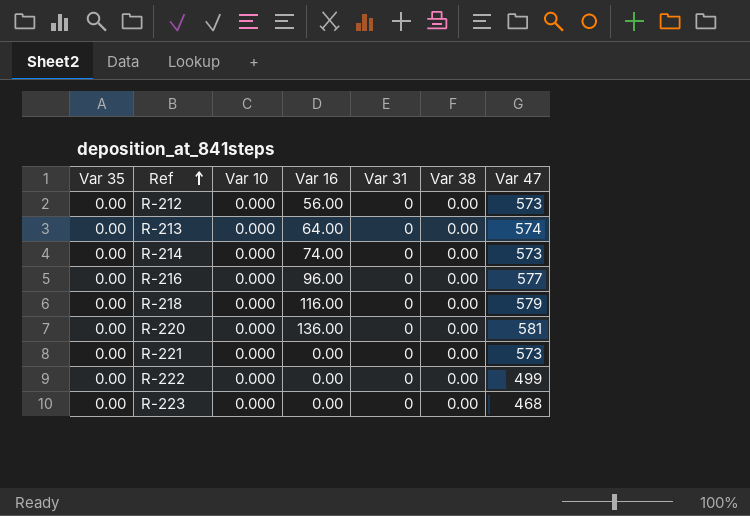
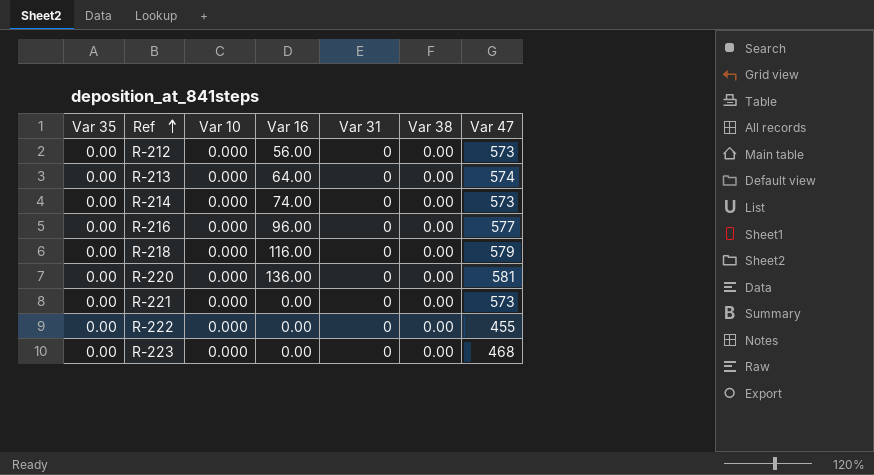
R-222 | Var 47: 499 -> 455

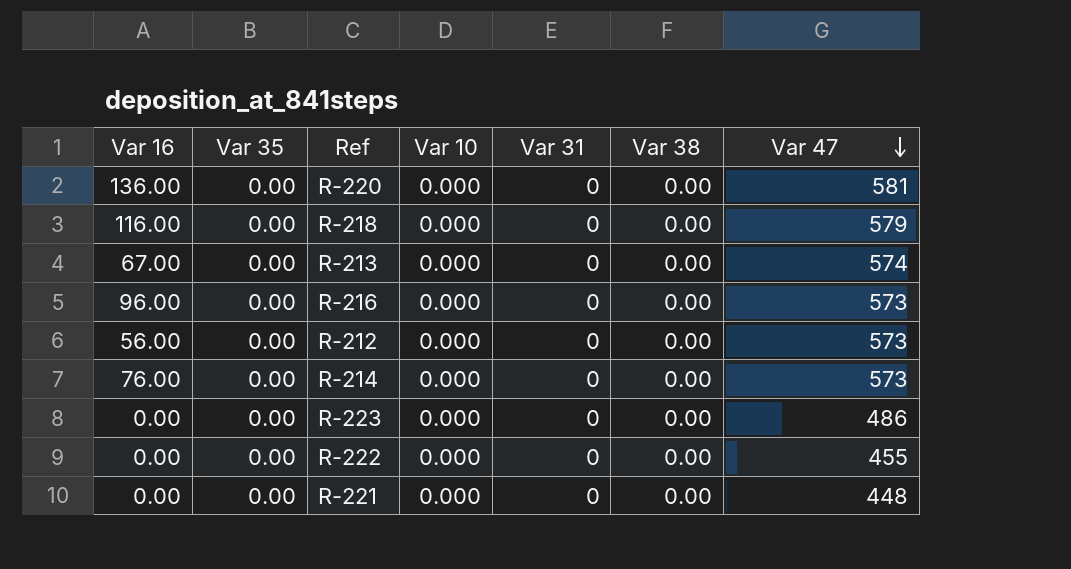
row order: Ref ascending -> Var 47 descending
column Var 16 | position: 4 -> 1
R-213 | Var 16: 64.00 -> 67.00
R-216 | Var 47: 577 -> 573
R-214 | Var 16: 74.00 -> 76.00
R-223 | Var 47: 468 -> 486
R-221 | Var 47: 573 -> 448

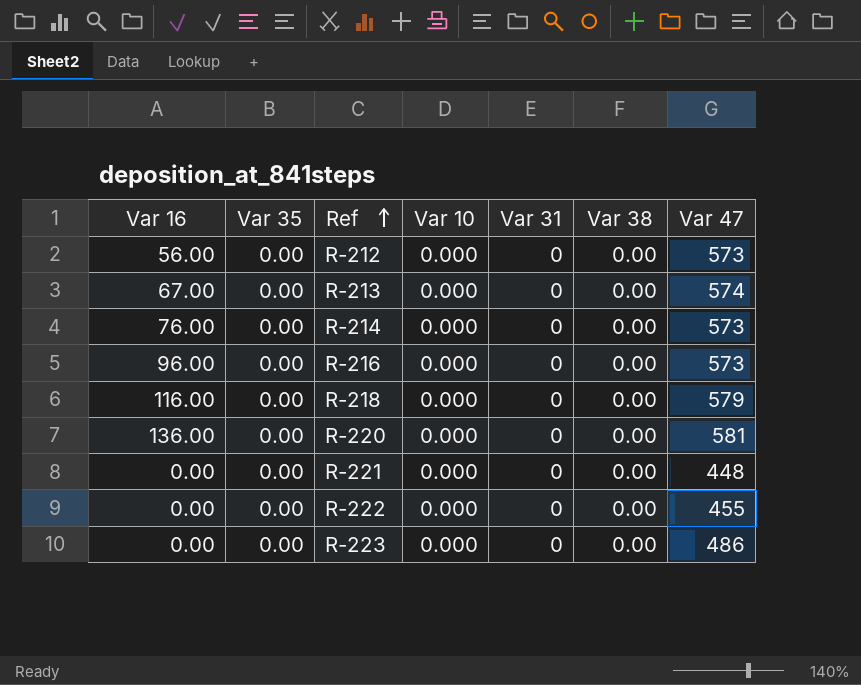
row order: Var 47 descending -> Ref ascending

